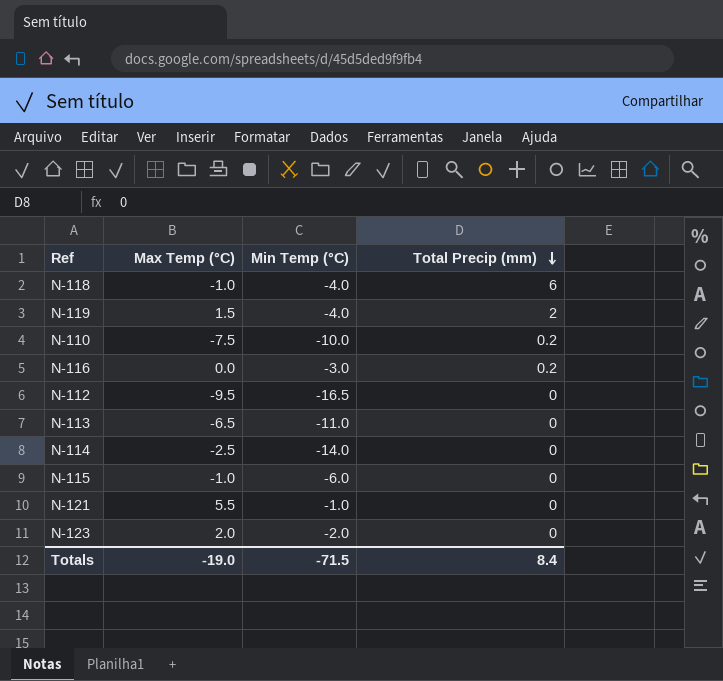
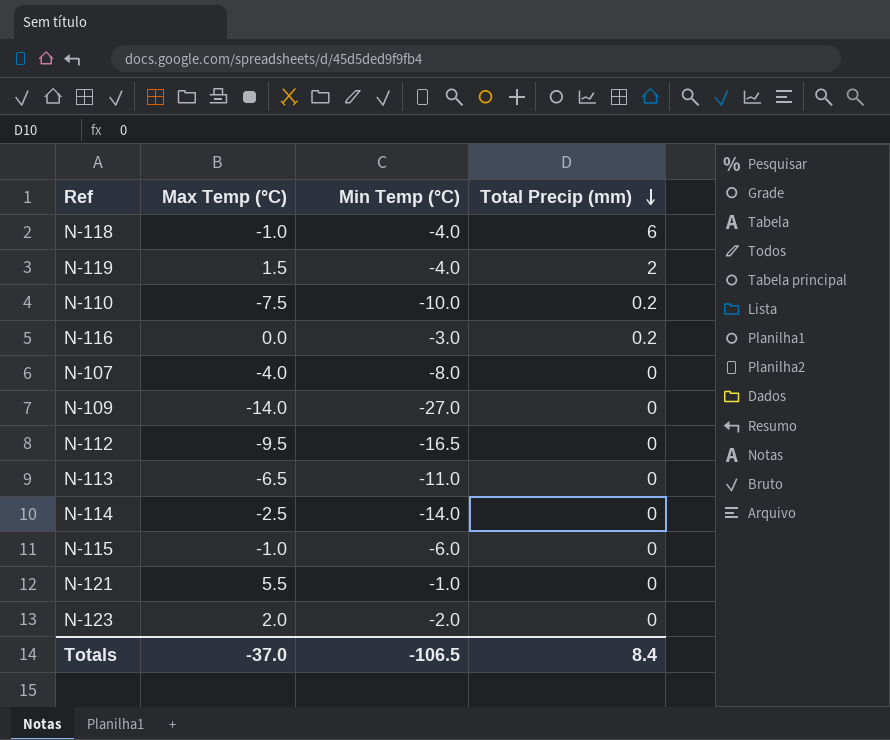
row N-107: none -> -4.0 | -8.0 | 0
row N-109: none -> -14.0 | -27.0 | 0
Totals | Max Temp (°C): -19.0 -> -37.0
Totals | Min Temp (°C): -71.5 -> -106.5

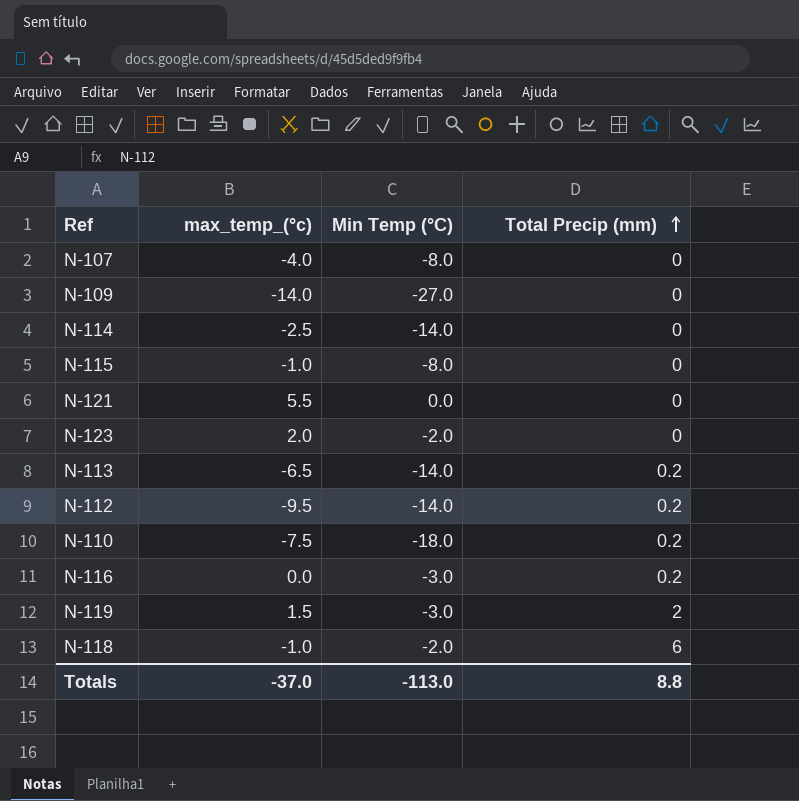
row order: Total Precip (mm) descending -> Total Precip (mm) ascending
column name: Max Temp (°C) -> max_temp_(°c)
N-115 | Min Temp (°C): -6.0 -> -8.0
N-121 | Min Temp (°C): -1.0 -> 0.0
N-113 | Min Temp (°C): -11.0 -> -14.0
N-113 | Total Precip (mm): 0 -> 0.2
N-112 | Min Temp (°C): -16.5 -> -14.0
N-112 | Total Precip (mm): 0 -> 0.2
N-110 | Min Temp (°C): -10.0 -> -18.0
N-119 | Min Temp (°C): -4.0 -> -3.0
N-118 | Min Temp (°C): -4.0 -> -2.0
Totals | Min Temp (°C): -106.5 -> -113.0
Totals | Total Precip (mm): 8.4 -> 8.8

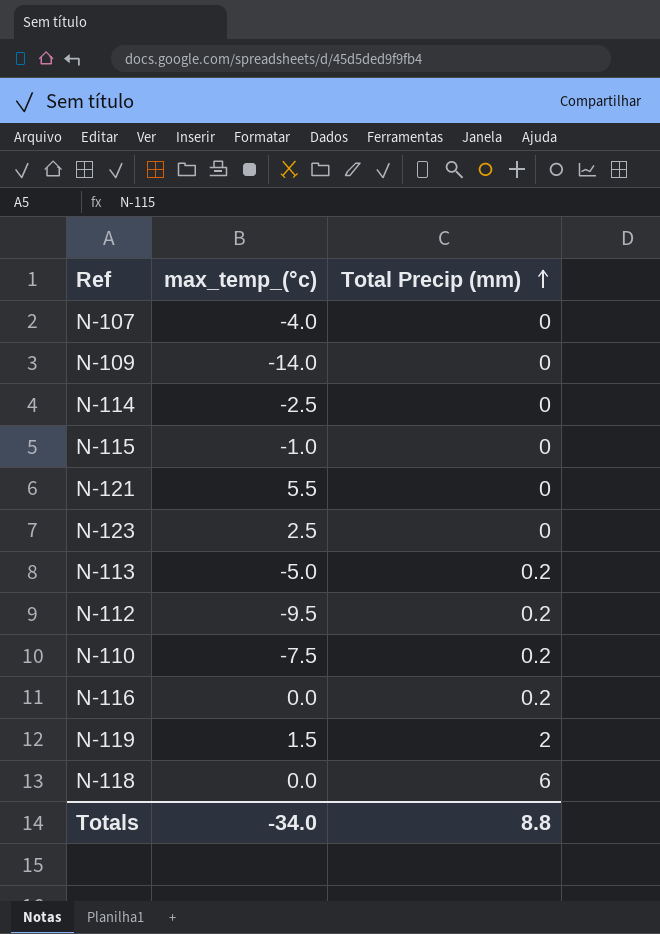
column Min Temp (°C) | position: 3 -> none
N-123 | max_temp_(°c): 2.0 -> 2.5
N-113 | max_temp_(°c): -6.5 -> -5.0
N-118 | max_temp_(°c): -1.0 -> 0.0
Totals | max_temp_(°c): -37.0 -> -34.0

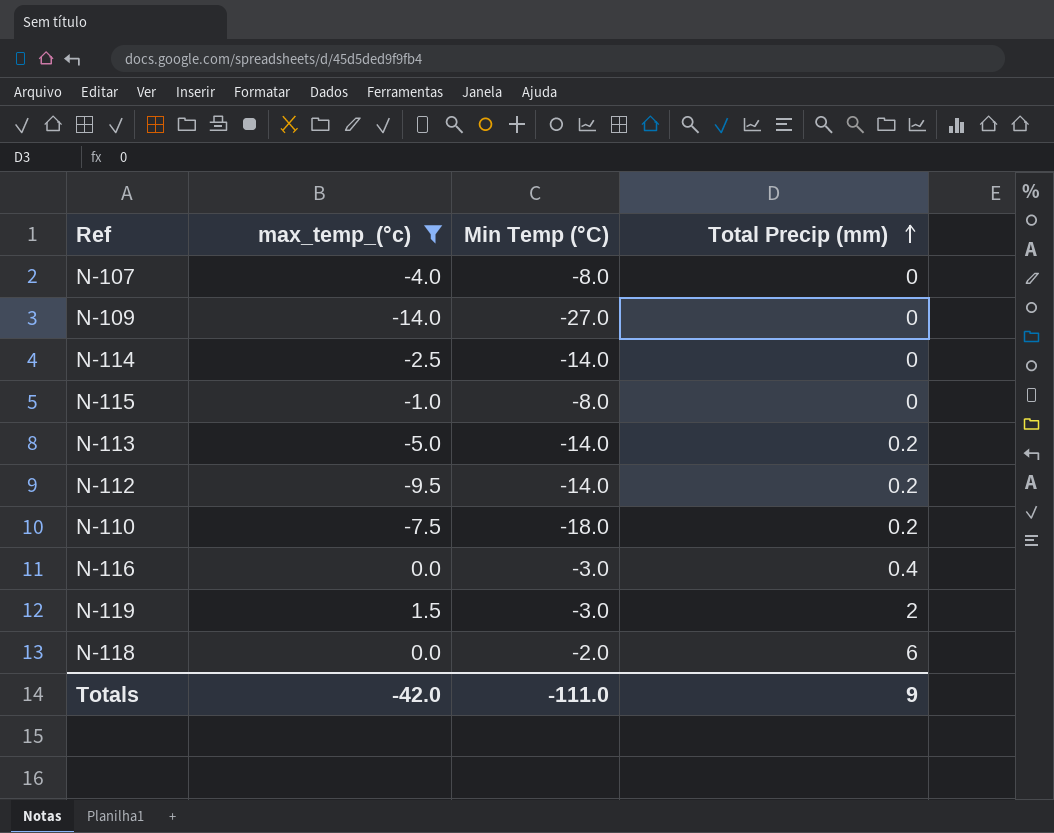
filter: none -> max_temp_(°c) <= 1.5
column Min Temp (°C) | position: none -> 3
N-116 | Total Precip (mm): 0.2 -> 0.4
Totals | max_temp_(°c): -34.0 -> -42.0
Totals | Total Precip (mm): 8.8 -> 9

